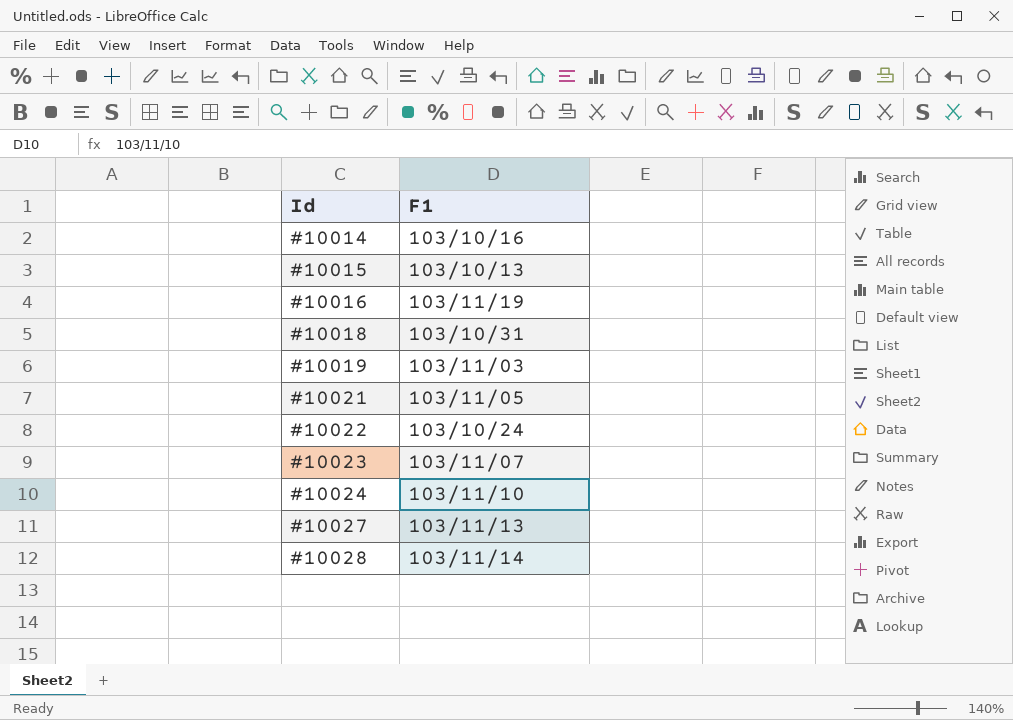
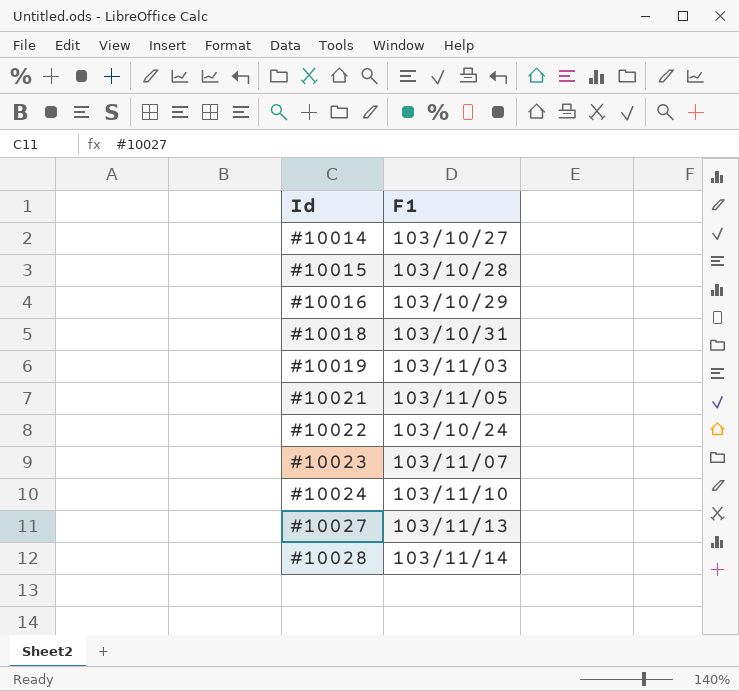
#10014 | F1: 103/10/16 -> 103/10/27
#10015 | F1: 103/10/13 -> 103/10/28
#10016 | F1: 103/11/19 -> 103/10/29

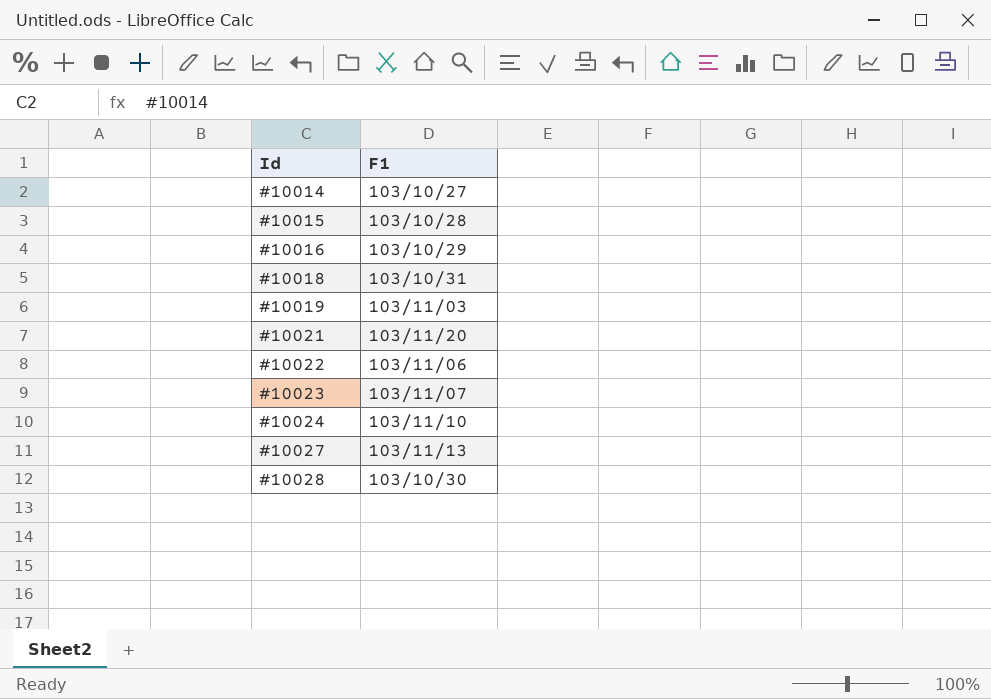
#10021 | F1: 103/11/05 -> 103/11/20
#10022 | F1: 103/10/24 -> 103/11/06
#10028 | F1: 103/11/14 -> 103/10/30

